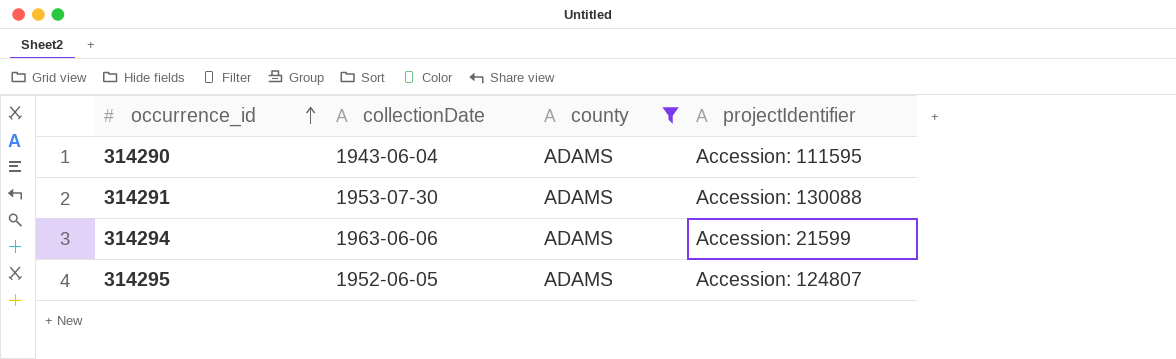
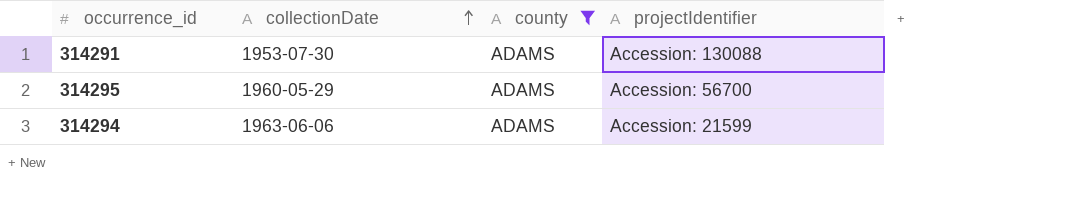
row order: occurrence_id ascending -> collectionDate ascending
row 314290: 1943-06-04 | ADAMS | Accession: 111595 -> none
314295 | collectionDate: 1952-06-05 -> 1960-05-29
314295 | projectIdentifier: Accession: 124807 -> Accession: 56700

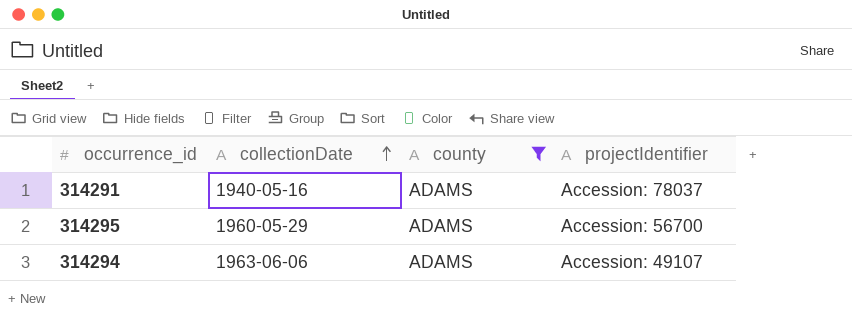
314291 | collectionDate: 1953-07-30 -> 1940-05-16
314291 | projectIdentifier: Accession: 130088 -> Accession: 78037
314294 | projectIdentifier: Accession: 21599 -> Accession: 49107

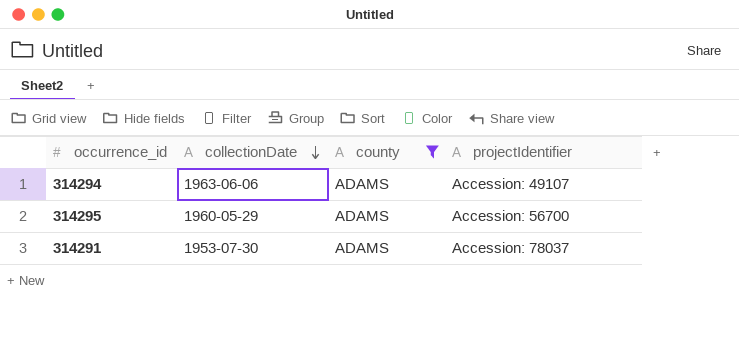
row order: collectionDate ascending -> collectionDate descending
314291 | collectionDate: 1940-05-16 -> 1953-07-30

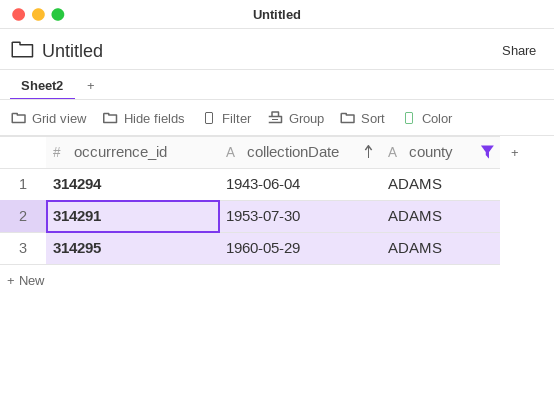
row order: collectionDate descending -> collectionDate ascending
column projectIdentifier | position: 4 -> none
314294 | collectionDate: 1963-06-06 -> 1943-06-04

